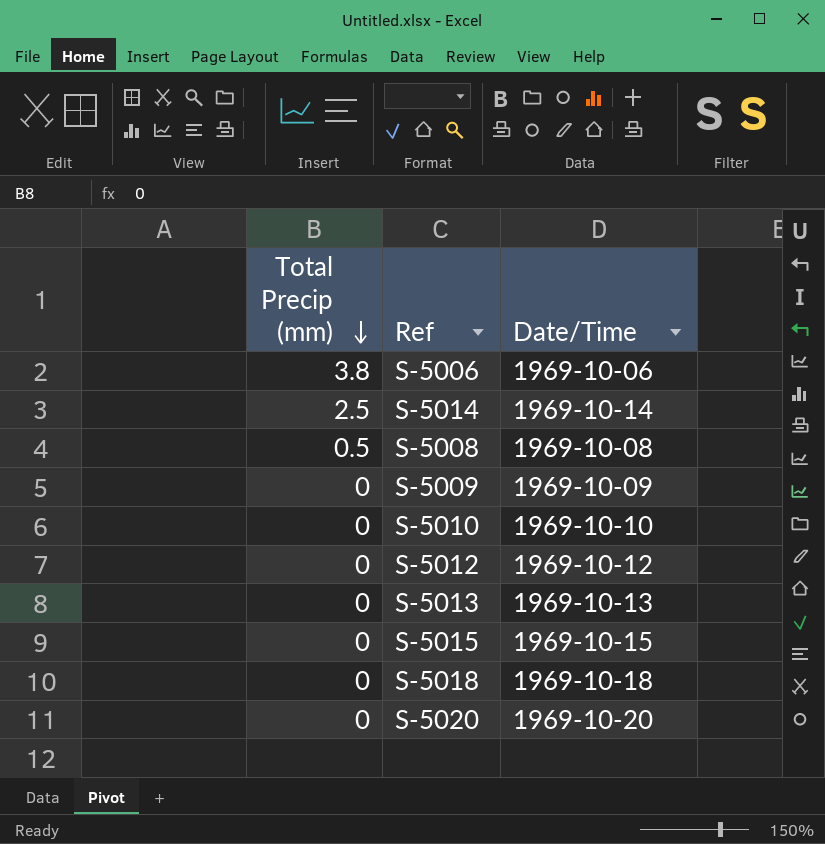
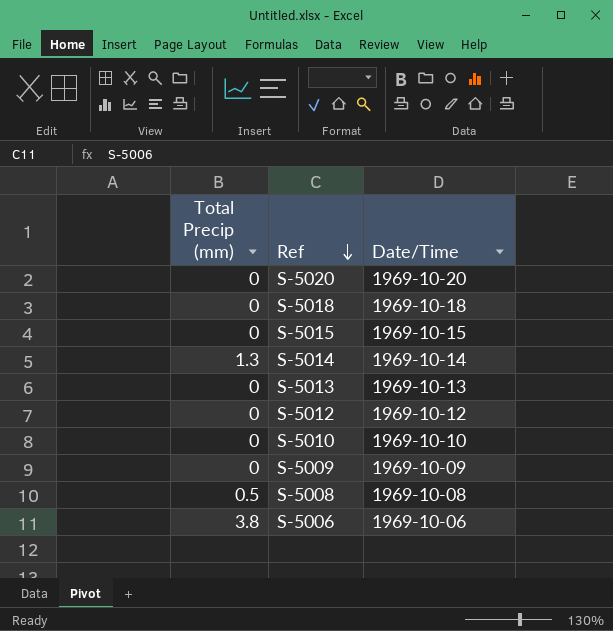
row order: Total Precip (mm) descending -> Ref descending
S-5014 | Total Precip (mm): 2.5 -> 1.3

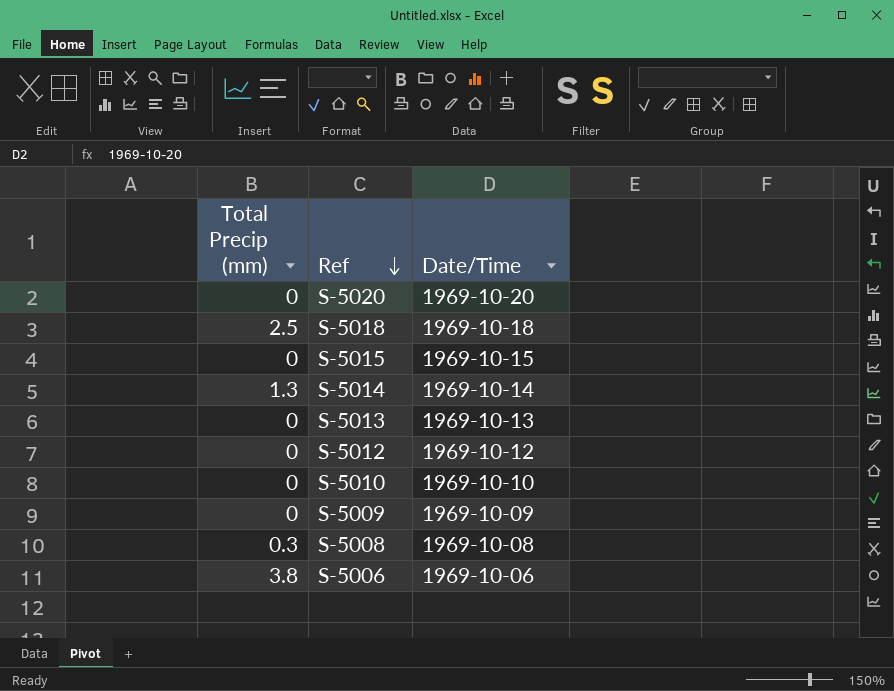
S-5018 | Total Precip (mm): 0 -> 2.5
S-5008 | Total Precip (mm): 0.5 -> 0.3

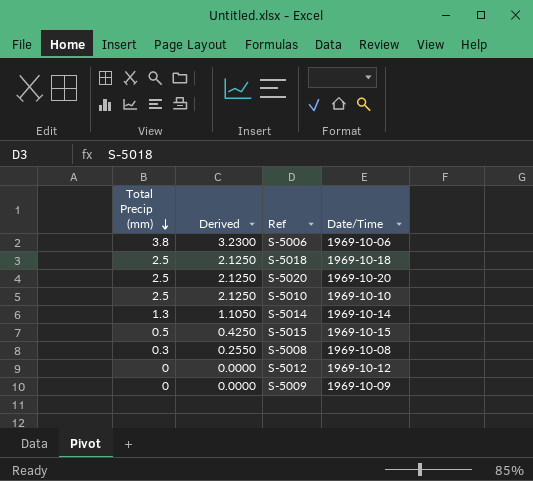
row order: Ref descending -> Total Precip (mm) descending
column Derived | formula: none -> [Total Precip (mm)] * 0.85
row S-5013: 0 | 1969-10-13 -> none
S-5020 | Total Precip (mm): 0 -> 2.5
S-5010 | Total Precip (mm): 0 -> 2.5
S-5015 | Total Precip (mm): 0 -> 0.5

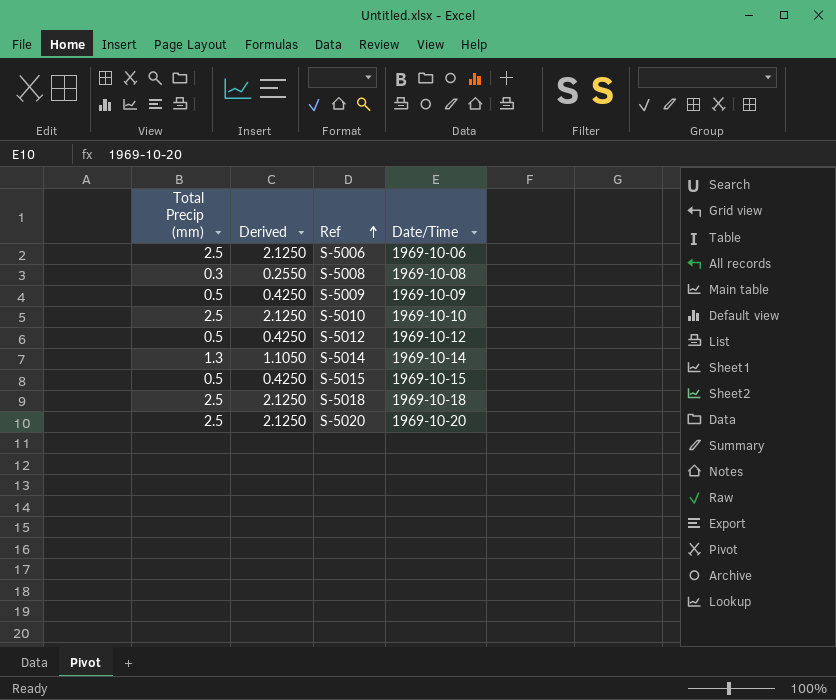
row order: Total Precip (mm) descending -> Ref ascending
S-5006 | Total Precip (mm): 3.8 -> 2.5
S-5006 | Derived: 3.2300 -> 2.1250
S-5009 | Total Precip (mm): 0 -> 0.5
S-5009 | Derived: 0.0000 -> 0.4250
S-5012 | Total Precip (mm): 0 -> 0.5
S-5012 | Derived: 0.0000 -> 0.4250

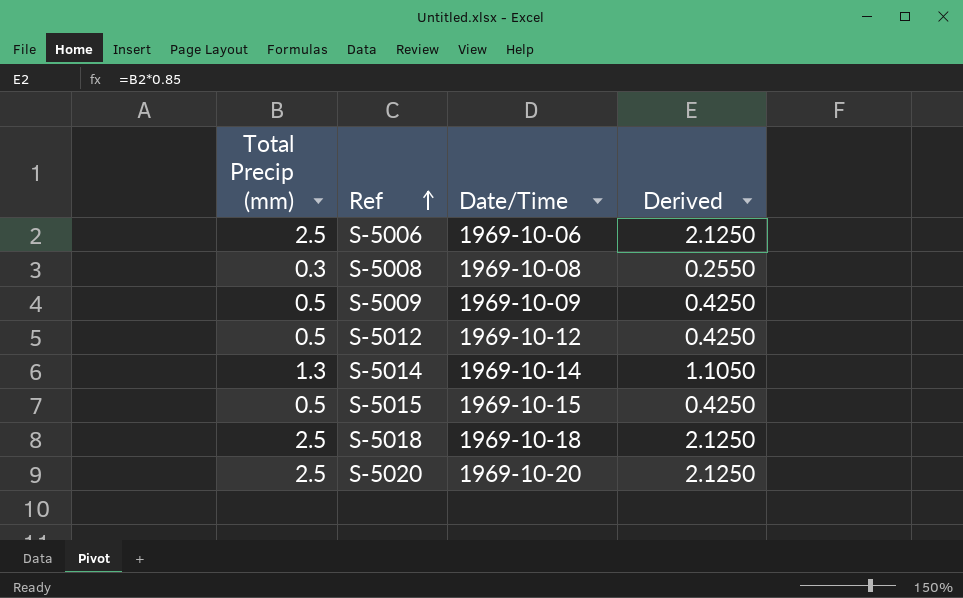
column Derived | position: 2 -> 4
row S-5010: 2.5 | 2.1250 | 1969-10-10 -> none

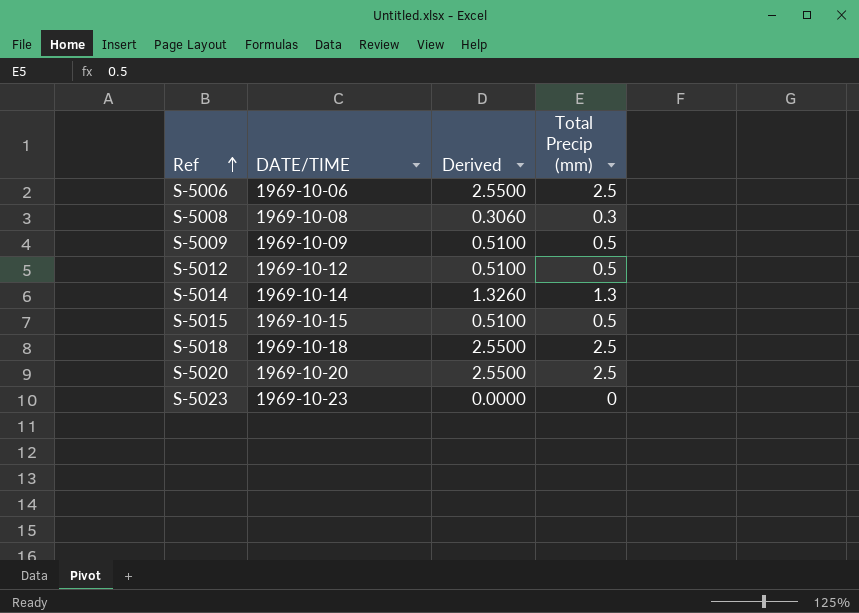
column name: Date/Time -> DATE/TIME
column Derived | formula: [Total Precip (mm)] * 0.85 -> [Total Precip (mm)] * 1.02
column Total Precip (mm) | position: 1 -> 4
row S-5023: none -> 1969-10-23 | 0.0000 | 0

